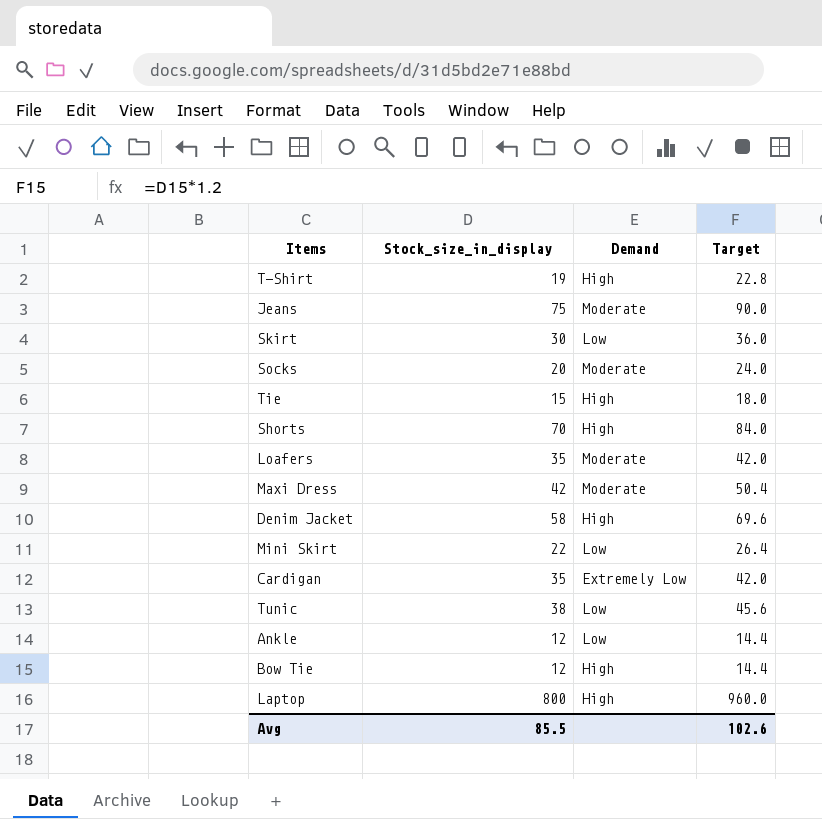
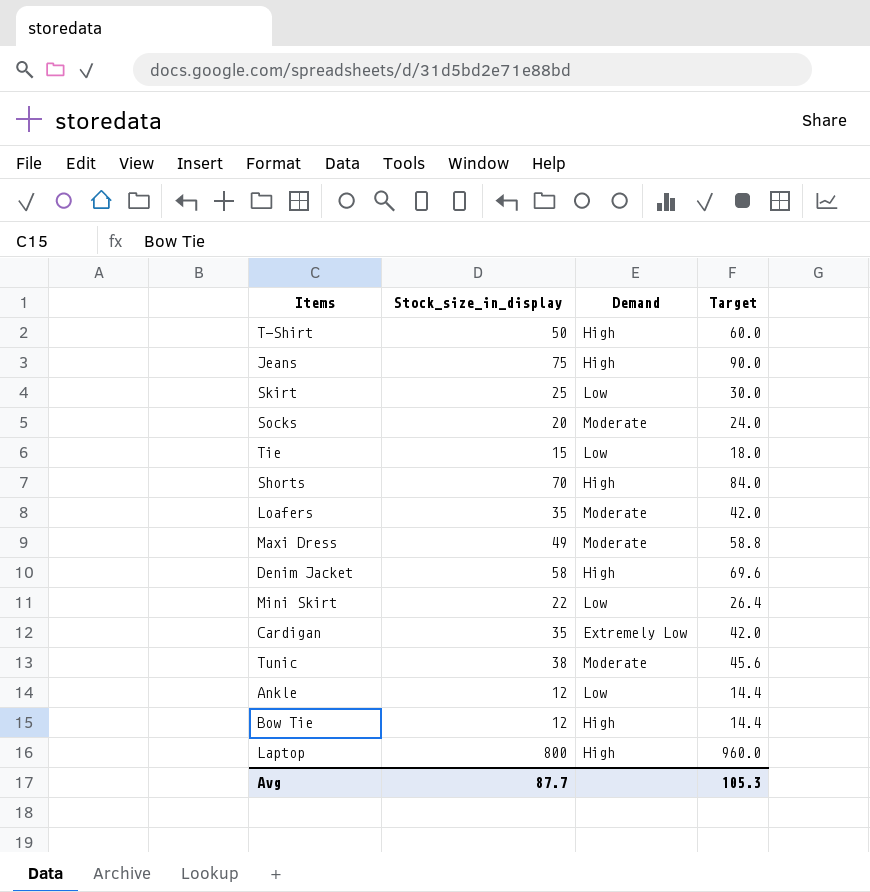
T-Shirt | Stock_size_in_display: 19 -> 50
T-Shirt | Target: 22.8 -> 60.0
Jeans | Demand: Moderate -> High
Skirt | Stock_size_in_display: 30 -> 25
Skirt | Target: 36.0 -> 30.0
Tie | Demand: High -> Low
Maxi Dress | Stock_size_in_display: 42 -> 49
Maxi Dress | Target: 50.4 -> 58.8
Tunic | Demand: Low -> Moderate
Avg | Stock_size_in_display: 85.5 -> 87.7
Avg | Target: 102.6 -> 105.3

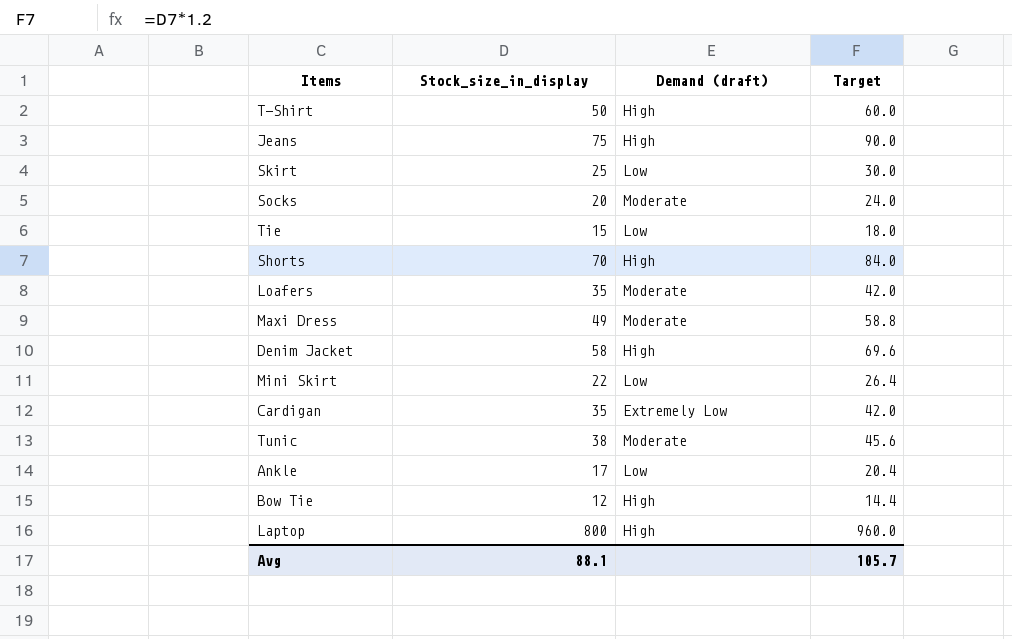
column name: Demand -> Demand (draft)
Ankle | Stock_size_in_display: 12 -> 17
Ankle | Target: 14.4 -> 20.4
Avg | Stock_size_in_display: 87.7 -> 88.1
Avg | Target: 105.3 -> 105.7

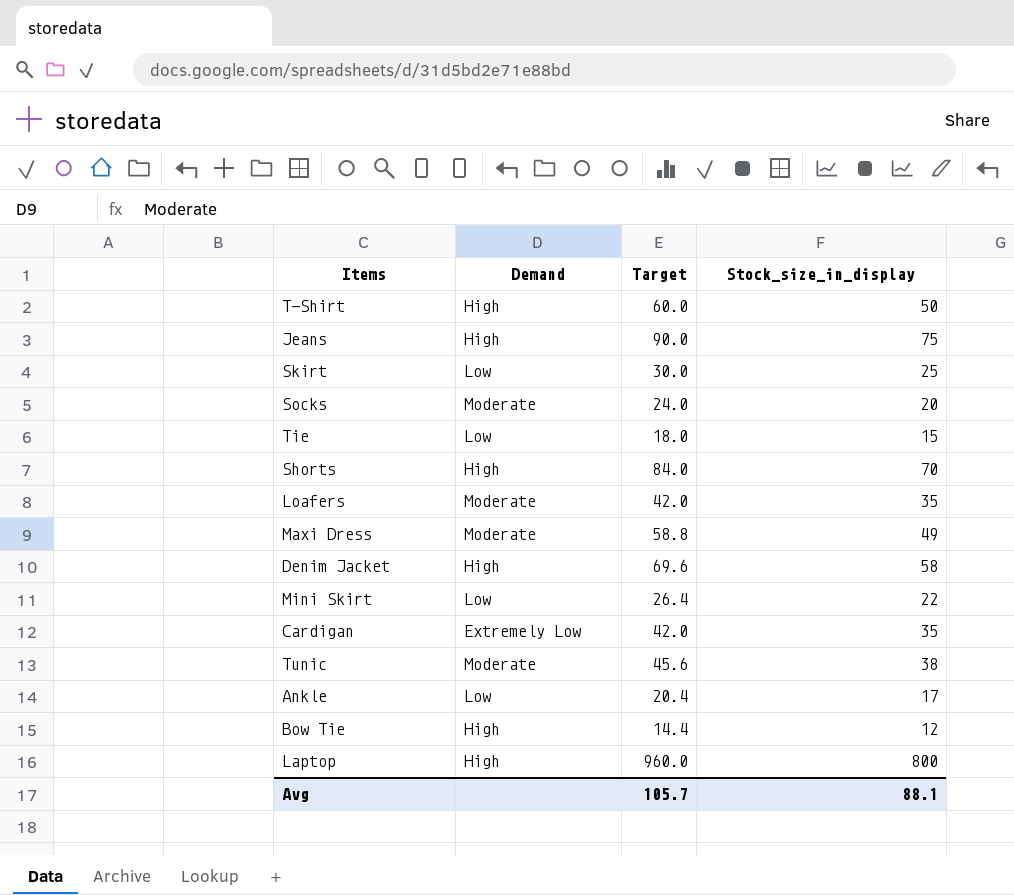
column name: Demand (draft) -> Demand
column Stock_size_in_display | position: 2 -> 4

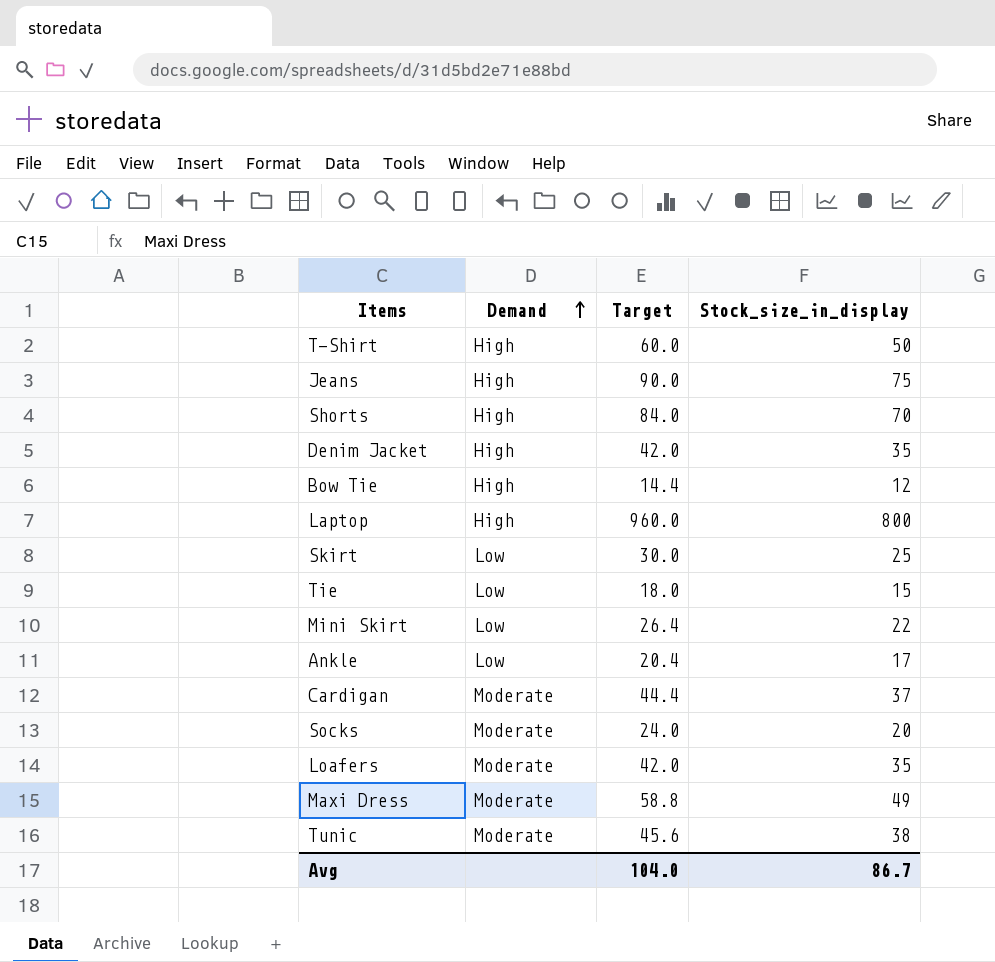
row order: none -> Demand ascending
Denim Jacket | Target: 69.6 -> 42.0
Denim Jacket | Stock_size_in_display: 58 -> 35
Cardigan | Demand: Extremely Low -> Moderate
Cardigan | Target: 42.0 -> 44.4
Cardigan | Stock_size_in_display: 35 -> 37
Avg | Target: 105.7 -> 104.0
Avg | Stock_size_in_display: 88.1 -> 86.7

